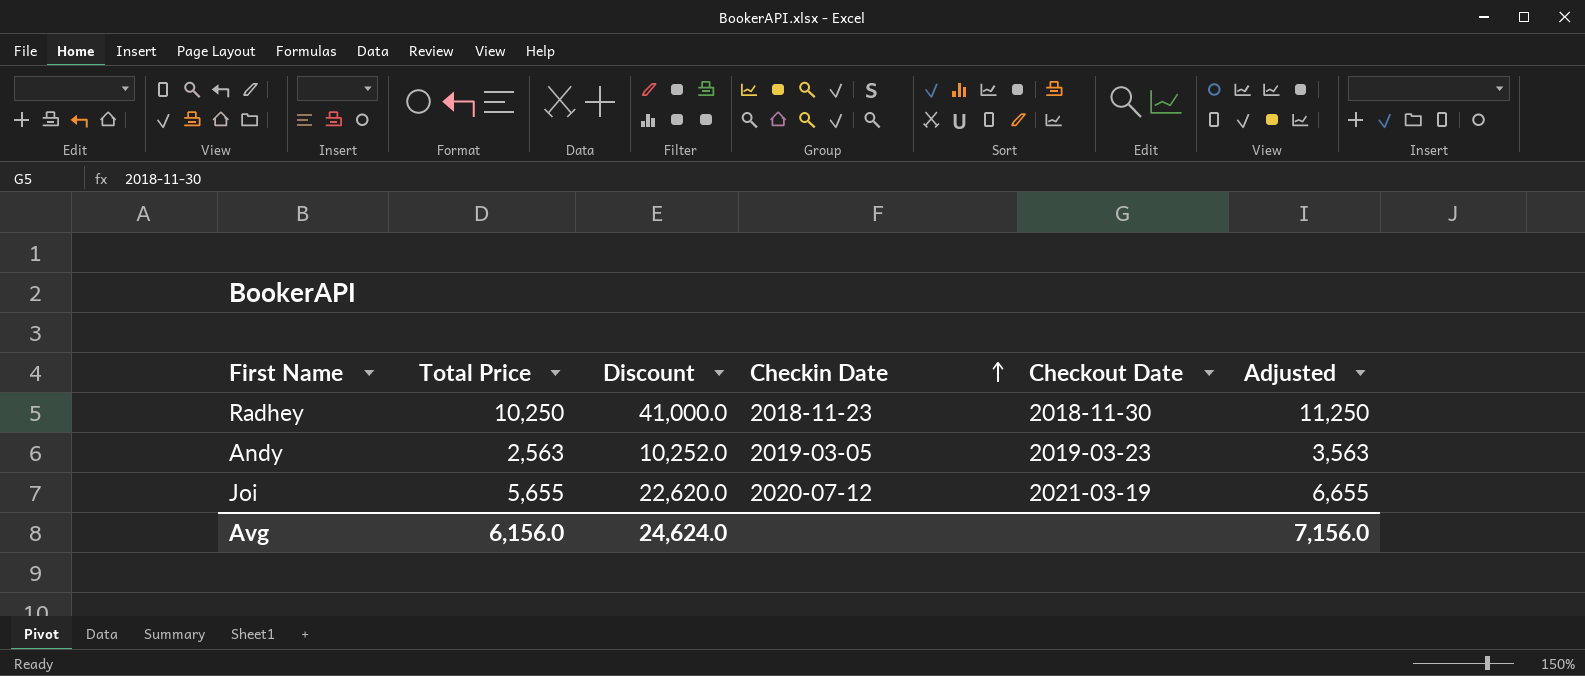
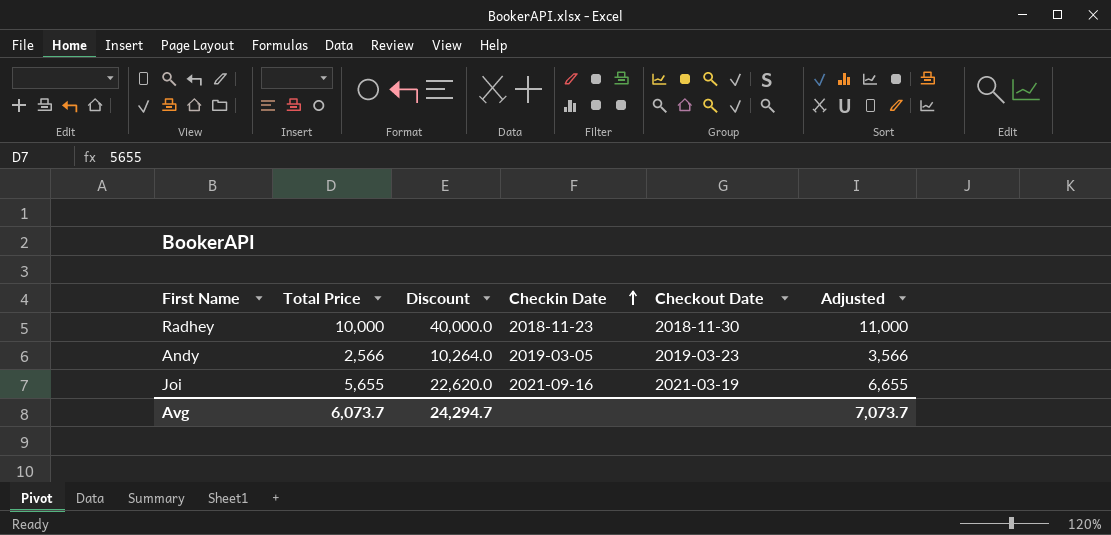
Radhey | Total Price: 10,250 -> 10,000
Radhey | Discount: 41,000.0 -> 40,000.0
Radhey | Adjusted: 11,250 -> 11,000
Andy | Total Price: 2,563 -> 2,566
Andy | Discount: 10,252.0 -> 10,264.0
Andy | Adjusted: 3,563 -> 3,566
Joi | Checkin Date: 2020-07-12 -> 2021-09-16
Avg | Total Price: 6,156.0 -> 6,073.7
Avg | Discount: 24,624.0 -> 24,294.7
Avg | Adjusted: 7,156.0 -> 7,073.7

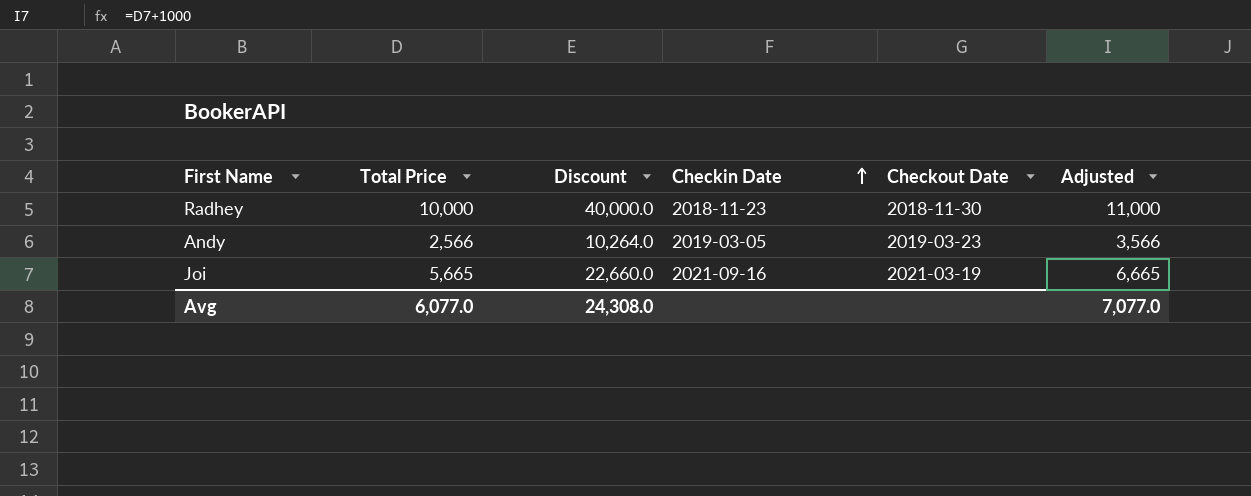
Joi | Total Price: 5,655 -> 5,665
Joi | Discount: 22,620.0 -> 22,660.0
Joi | Adjusted: 6,655 -> 6,665
Avg | Total Price: 6,073.7 -> 6,077.0
Avg | Discount: 24,294.7 -> 24,308.0
Avg | Adjusted: 7,073.7 -> 7,077.0

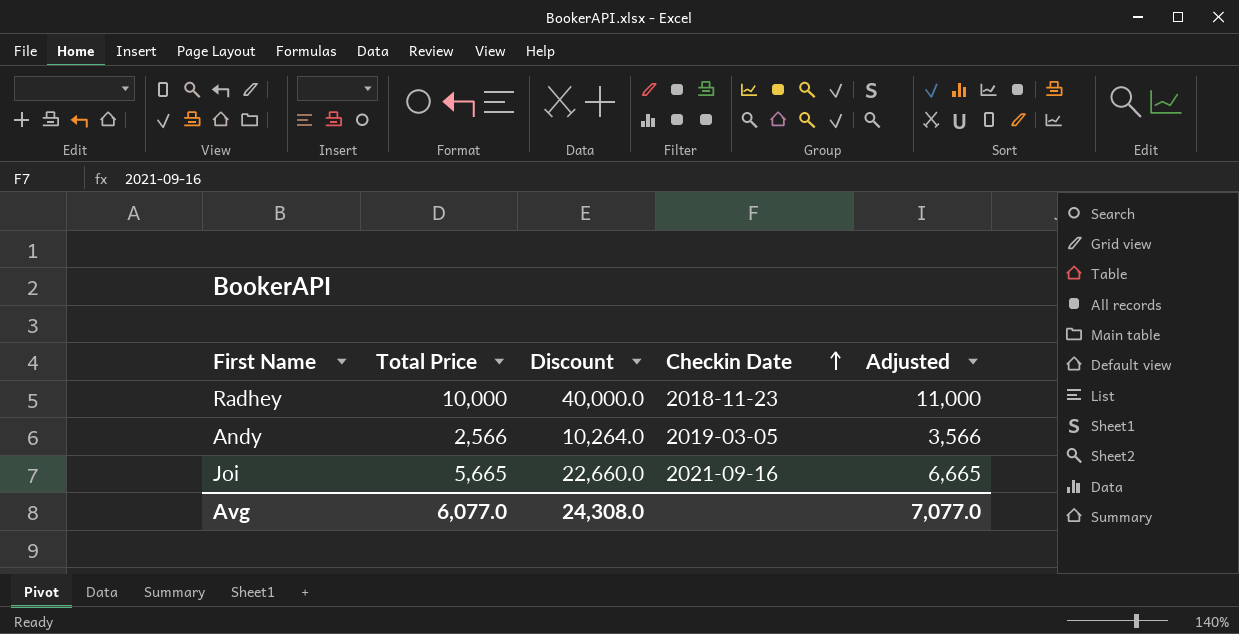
column Checkout Date | position: 5 -> none

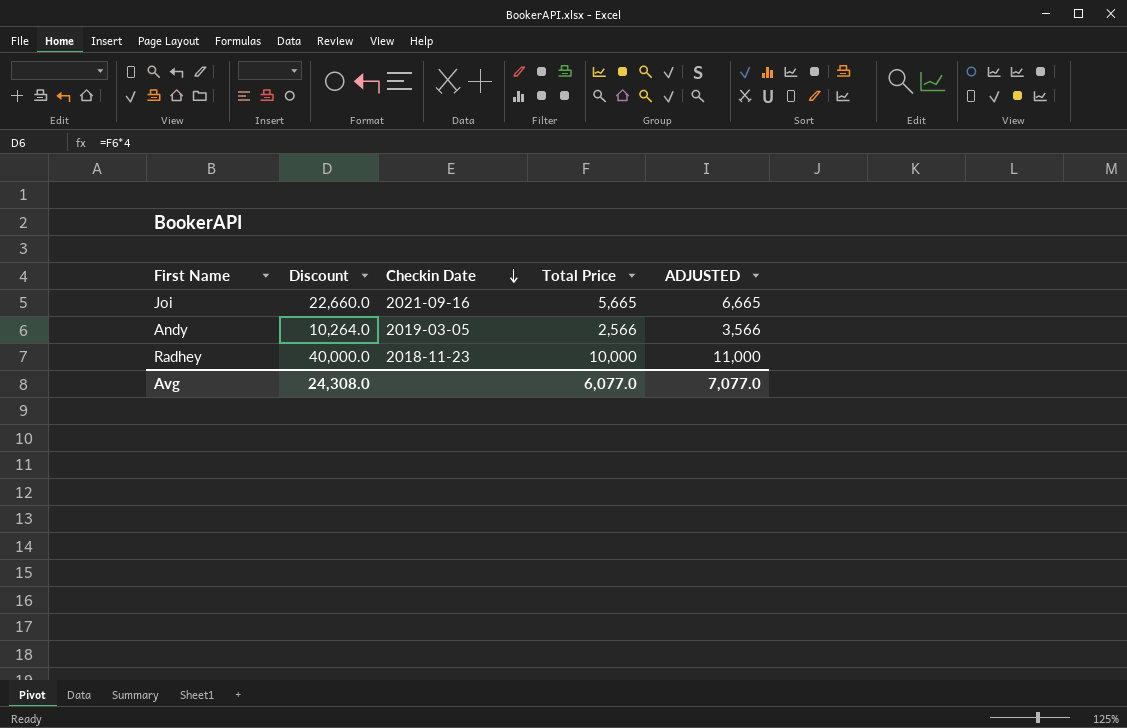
row order: Checkin Date ascending -> Checkin Date descending
column Total Price | position: 2 -> 4
column name: Adjusted -> ADJUSTED

